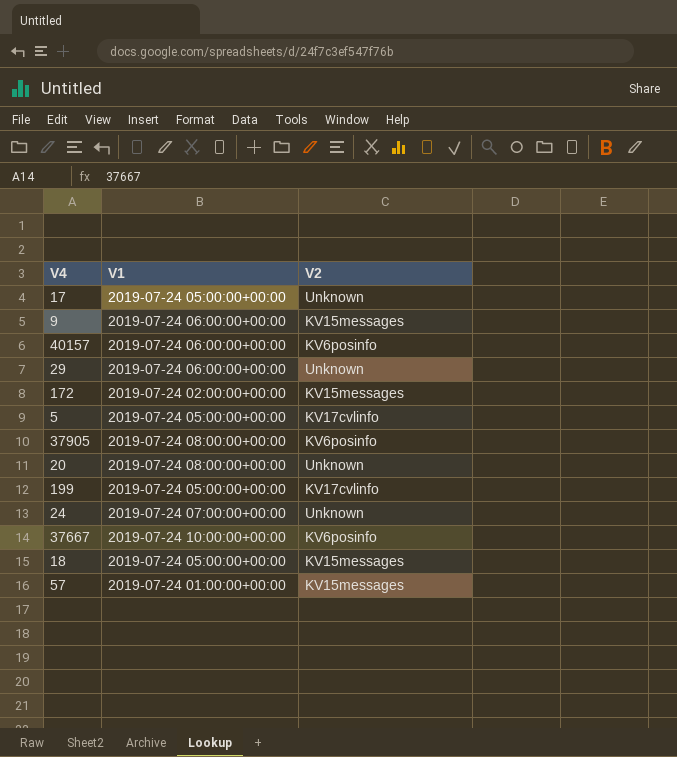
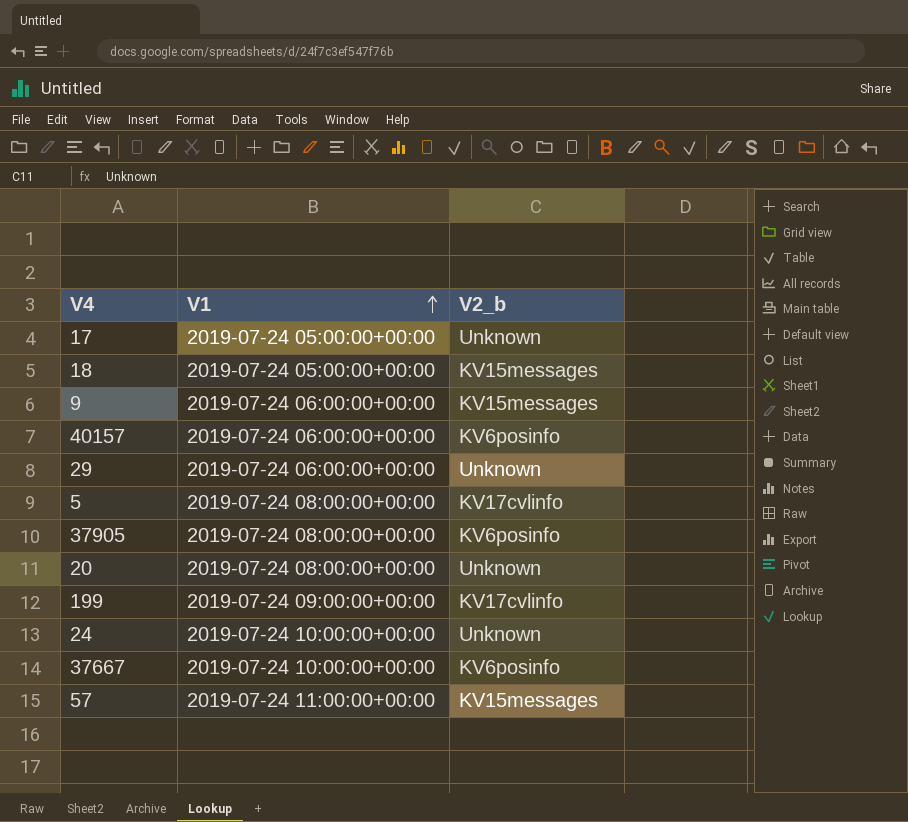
row order: none -> V1 ascending
column name: V2 -> V2_b
row 172: 2019-07-24 02:00:00+00:00 | KV15messages -> none
5 | V1: 2019-07-24 05:00:00+00:00 -> 2019-07-24 08:00:00+00:00
199 | V1: 2019-07-24 05:00:00+00:00 -> 2019-07-24 09:00:00+00:00
24 | V1: 2019-07-24 07:00:00+00:00 -> 2019-07-24 10:00:00+00:00
57 | V1: 2019-07-24 01:00:00+00:00 -> 2019-07-24 11:00:00+00:00

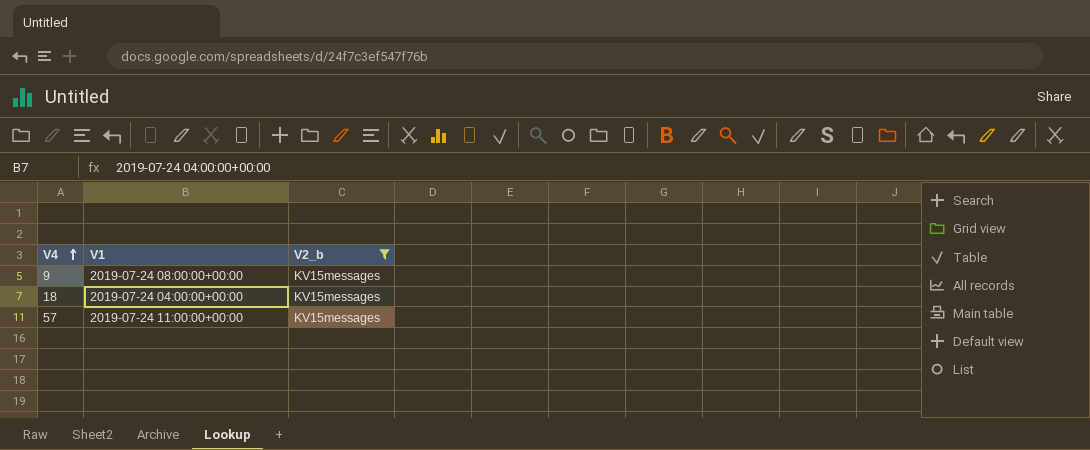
filter: none -> V2_b = KV15messages
row order: V1 ascending -> V4 ascending
9 | V1: 2019-07-24 06:00:00+00:00 -> 2019-07-24 08:00:00+00:00
18 | V1: 2019-07-24 05:00:00+00:00 -> 2019-07-24 04:00:00+00:00

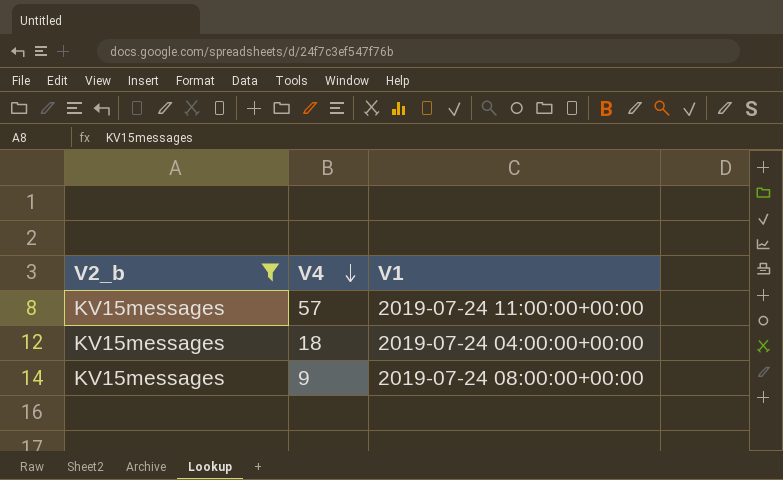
row order: V4 ascending -> V4 descending
column V2_b | position: 3 -> 1

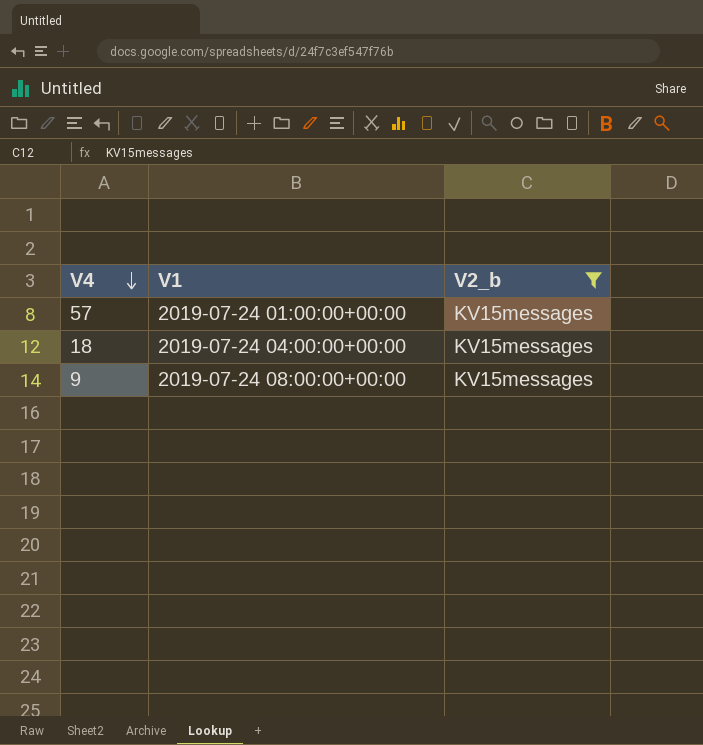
column V2_b | position: 1 -> 3
57 | V1: 2019-07-24 11:00:00+00:00 -> 2019-07-24 01:00:00+00:00

